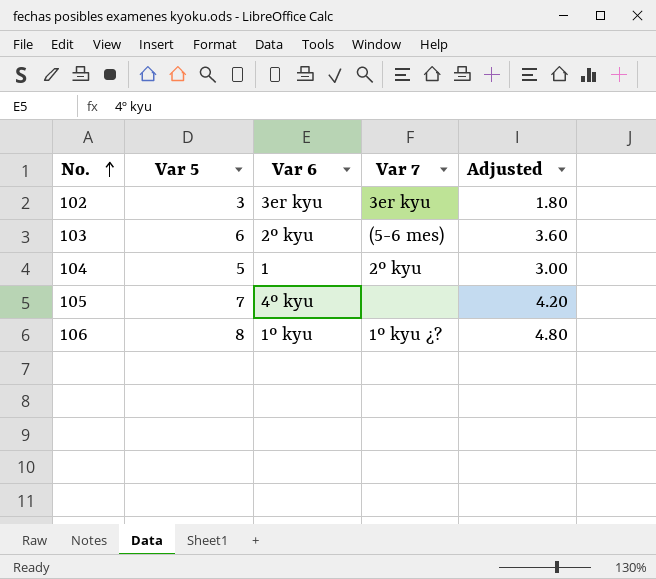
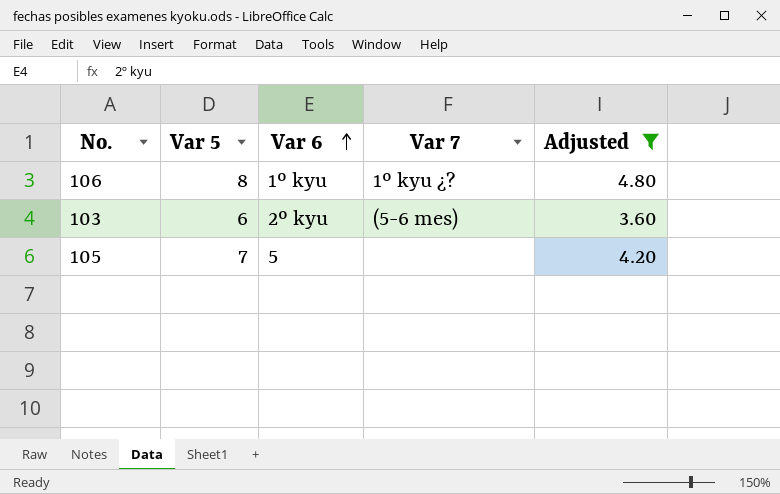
filter: none -> Adjusted >= 3.60
row order: No. ascending -> Var 6 ascending
105 | Var 6: 4º kyu -> 5

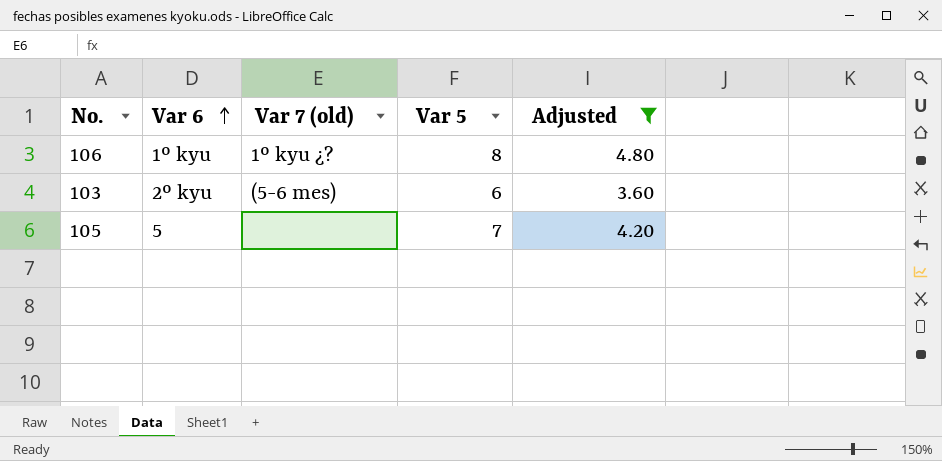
column name: Var 7 -> Var 7 (old)
column Var 5 | position: 2 -> 4

